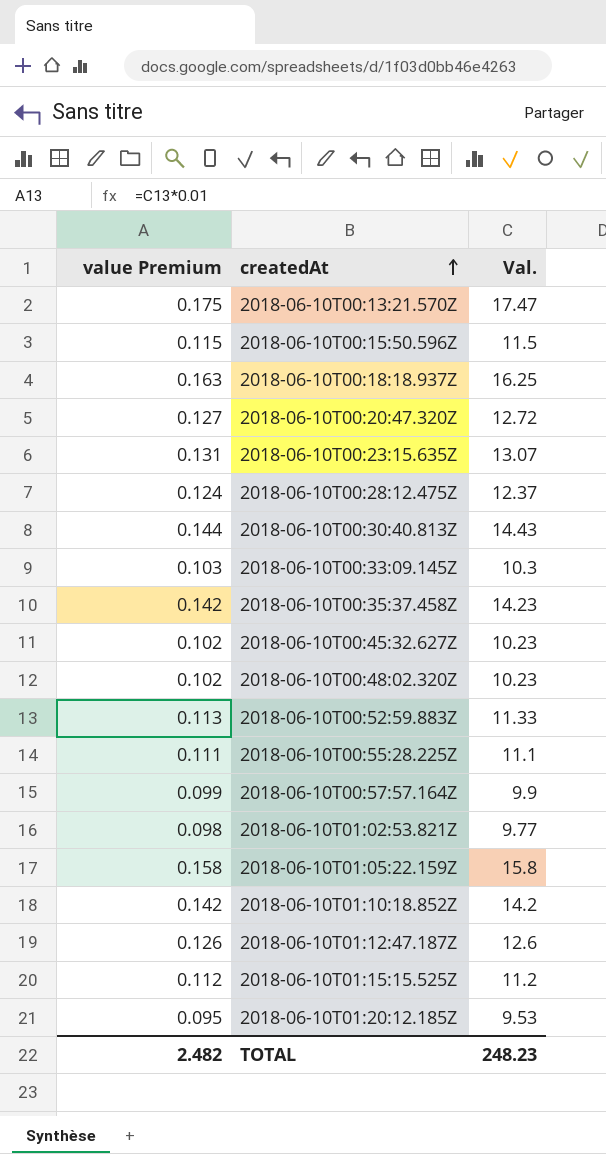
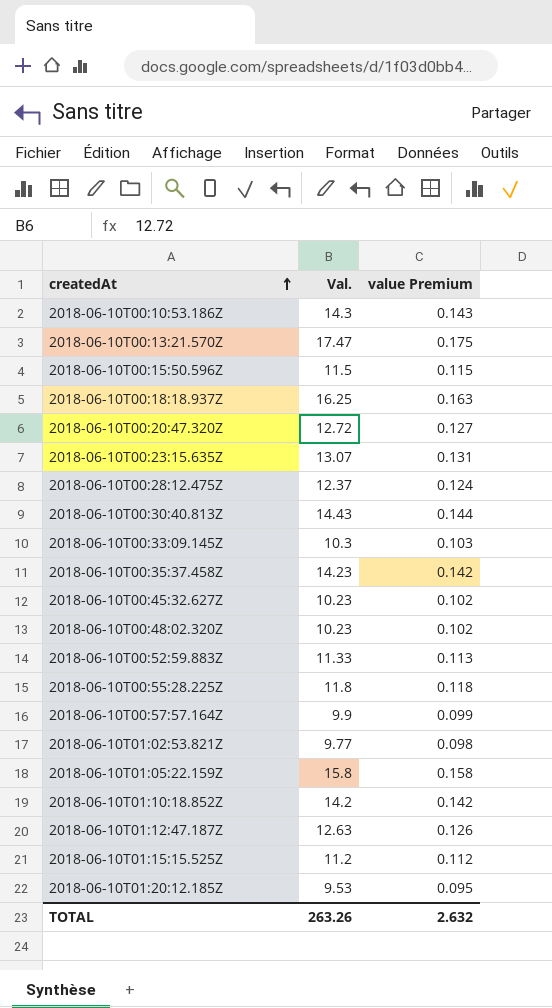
column value Premium | position: 1 -> 3
row 2018-06-10T00:10:53.186Z: none -> 14.3 | 0.143
2018-06-10T00:55:28.225Z | Val.: 11.1 -> 11.8
2018-06-10T00:55:28.225Z | value Premium: 0.111 -> 0.118
2018-06-10T01:12:47.187Z | Val.: 12.6 -> 12.63
TOTAL | Val.: 248.23 -> 263.26
TOTAL | value Premium: 2.482 -> 2.632

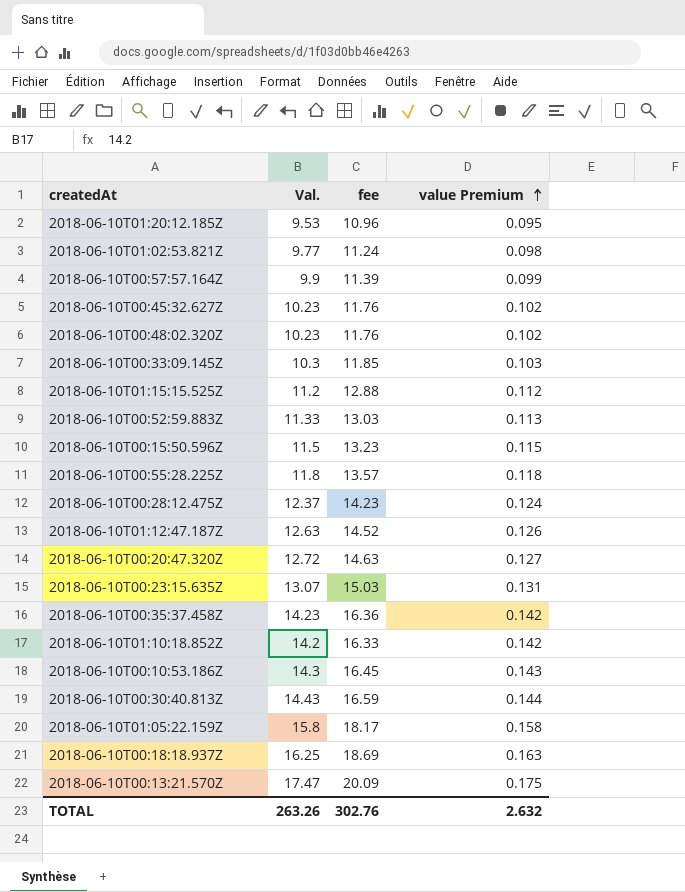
row order: createdAt ascending -> value Premium ascending
column fee | formula: none -> [Val.] * 1.15

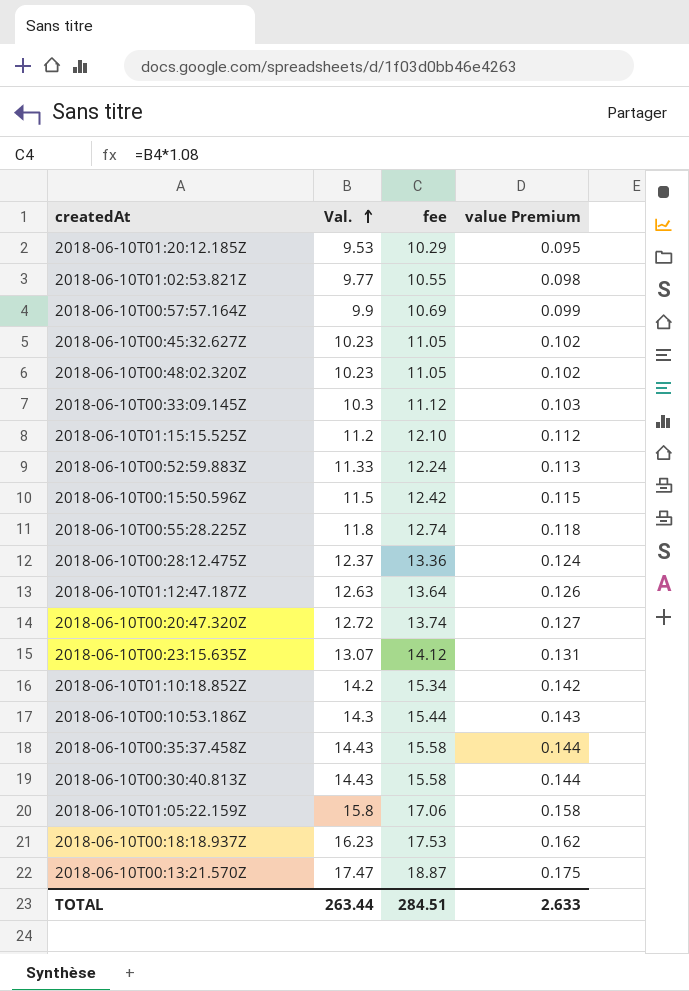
row order: value Premium ascending -> Val. ascending
column fee | formula: [Val.] * 1.15 -> [Val.] * 1.08
2018-06-10T00:35:37.458Z | Val.: 14.23 -> 14.43
2018-06-10T00:35:37.458Z | value Premium: 0.142 -> 0.144
2018-06-10T00:18:18.937Z | Val.: 16.25 -> 16.23
2018-06-10T00:18:18.937Z | value Premium: 0.163 -> 0.162
TOTAL | Val.: 263.26 -> 263.44
TOTAL | fee: 302.76 -> 284.51
TOTAL | value Premium: 2.632 -> 2.633

